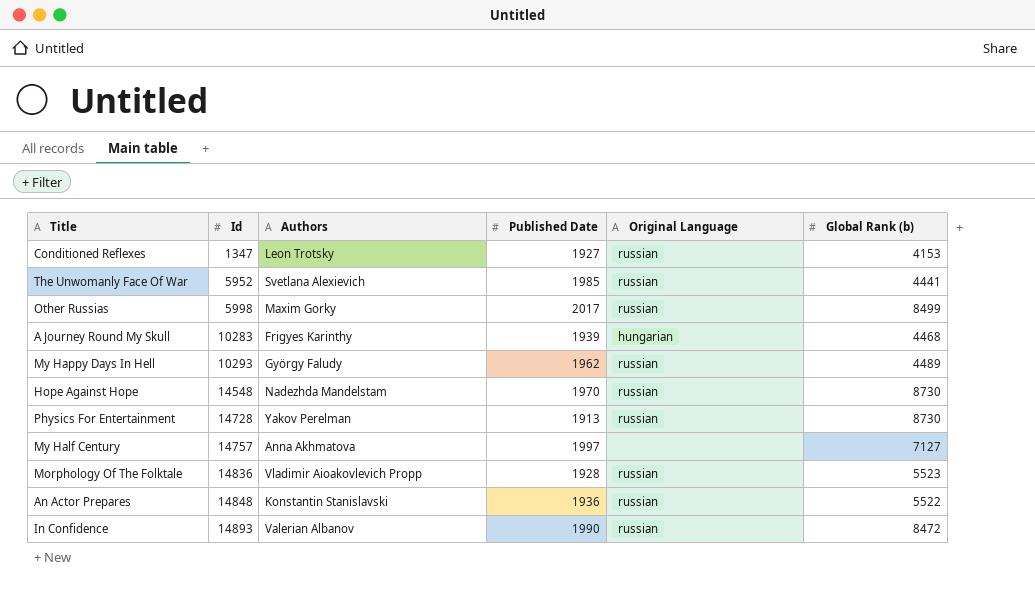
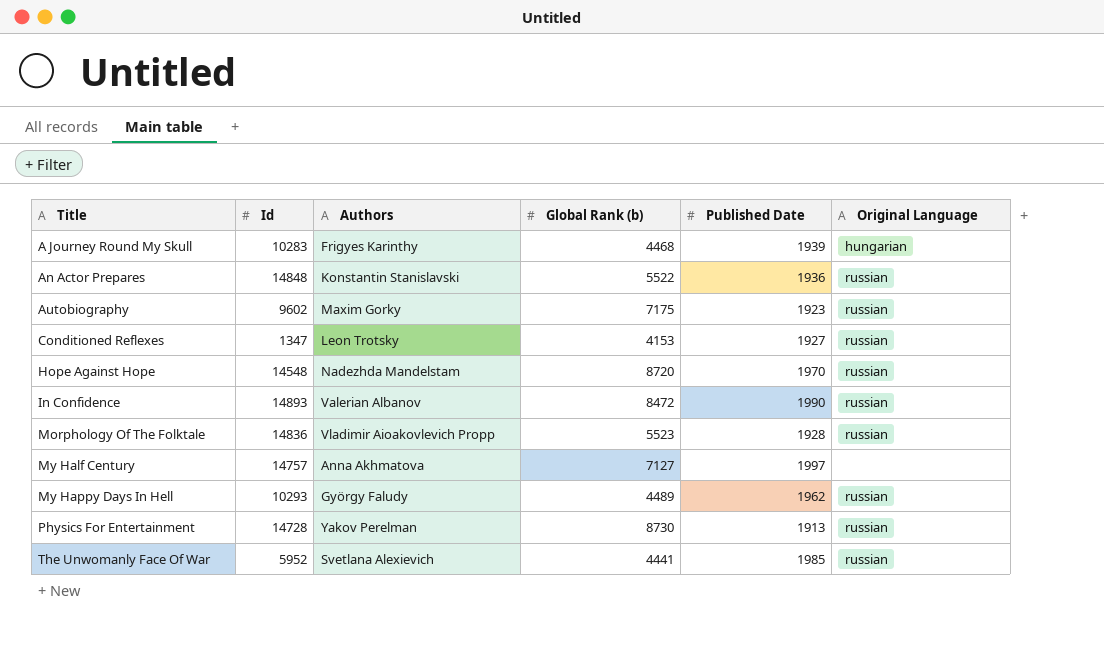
row order: Id ascending -> Title ascending
column Global Rank (b) | position: 6 -> 4
row Other Russias: 5998 | Maxim Gorky | 2017 | russian | 8499 -> none
row Autobiography: none -> 9602 | Maxim Gorky | 7175 | 1923 | russian
Hope Against Hope | Global Rank (b): 8730 -> 8720

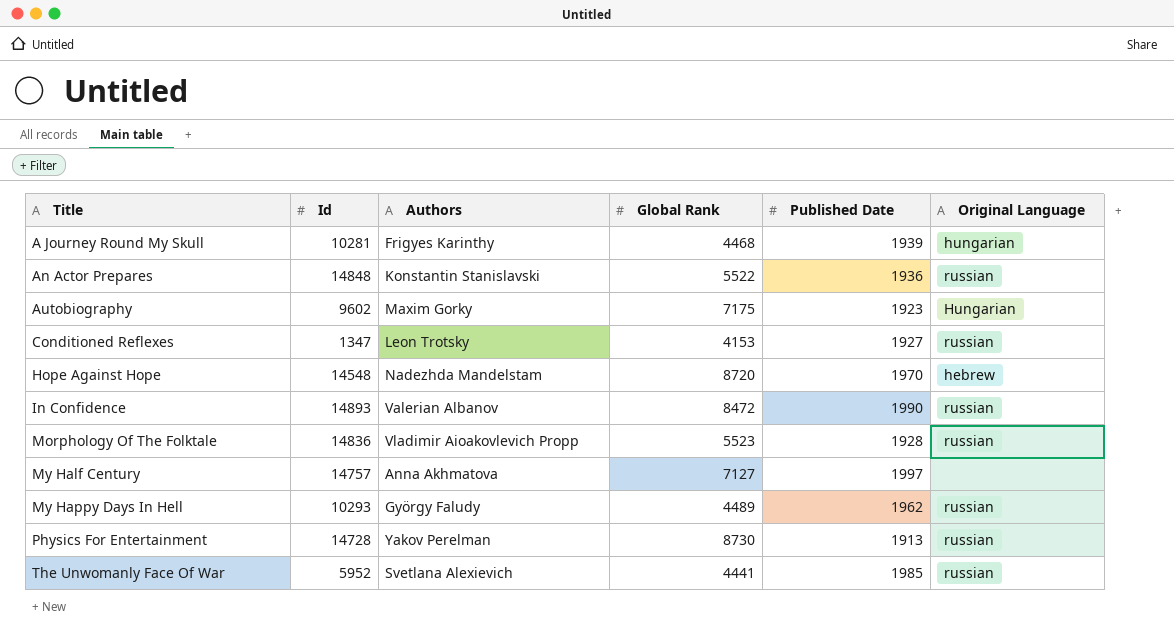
column name: Global Rank (b) -> Global Rank
A Journey Round My Skull | Id: 10283 -> 10281
Autobiography | Original Language: russian -> Hungarian
Hope Against Hope | Original Language: russian -> hebrew

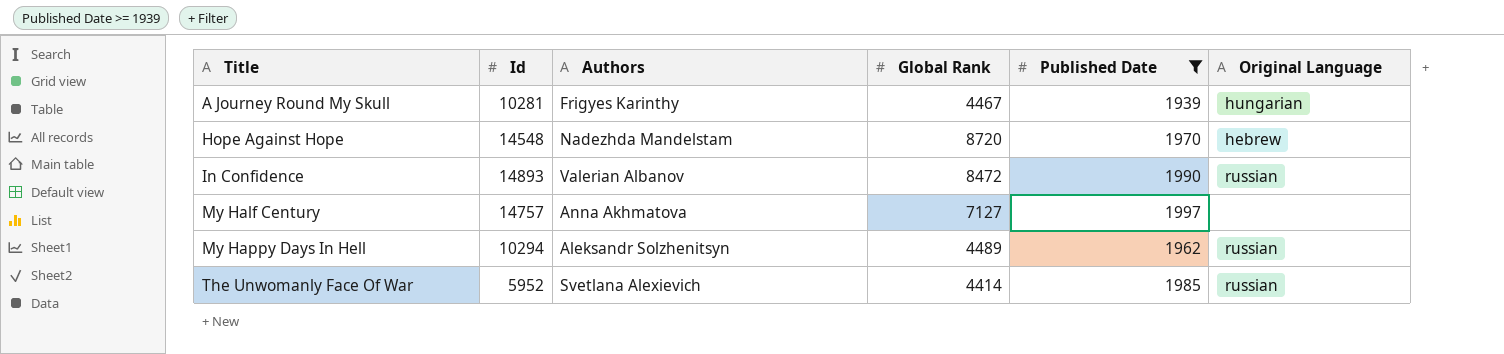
filter: none -> Published Date >= 1939
A Journey Round My Skull | Global Rank: 4468 -> 4467
My Happy Days In Hell | Id: 10293 -> 10294
My Happy Days In Hell | Authors: György Faludy -> Aleksandr Solzhenitsyn
The Unwomanly Face Of War | Global Rank: 4441 -> 4414

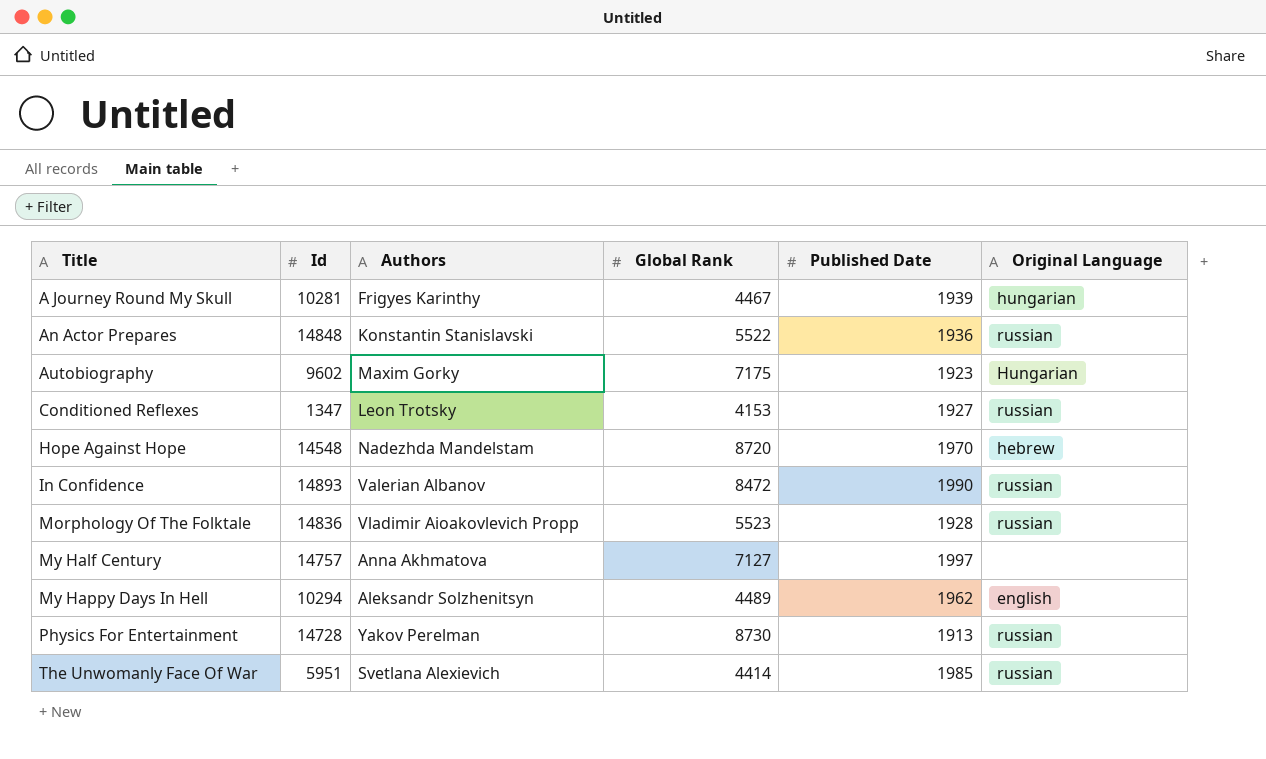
filter: Published Date >= 1939 -> none
My Happy Days In Hell | Original Language: russian -> english
The Unwomanly Face Of War | Id: 5952 -> 5951

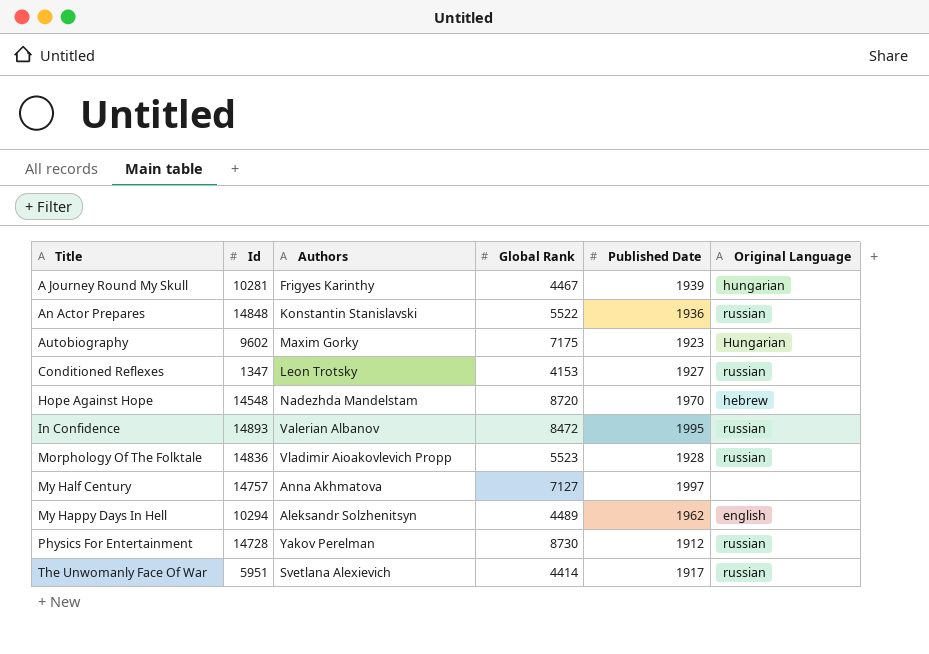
In Confidence | Published Date: 1990 -> 1995
Physics For Entertainment | Published Date: 1913 -> 1912
The Unwomanly Face Of War | Published Date: 1985 -> 1917

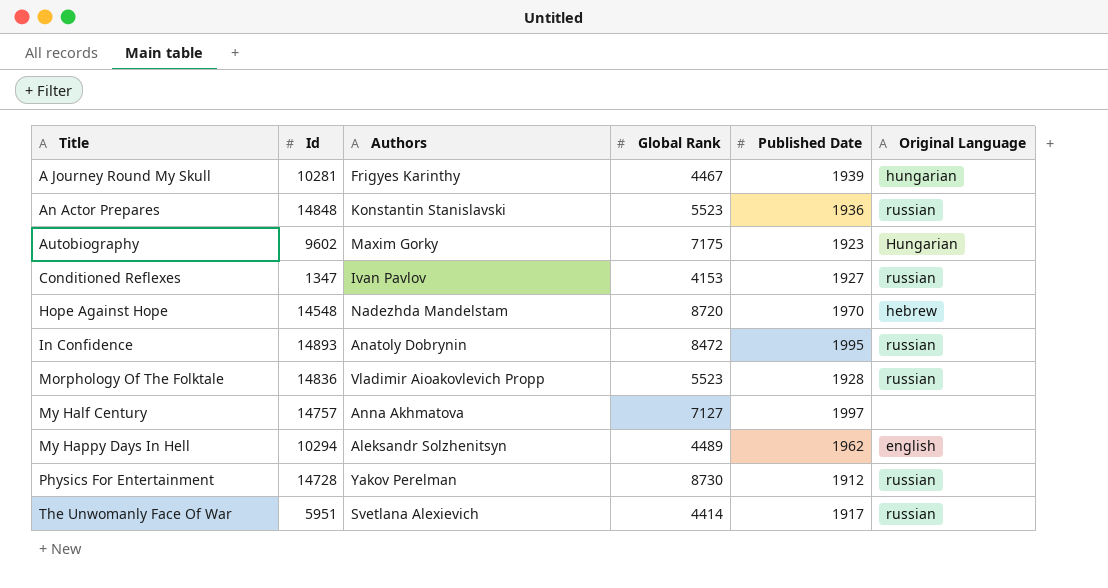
An Actor Prepares | Global Rank: 5522 -> 5523
Conditioned Reflexes | Authors: Leon Trotsky -> Ivan Pavlov
In Confidence | Authors: Valerian Albanov -> Anatoly Dobrynin

